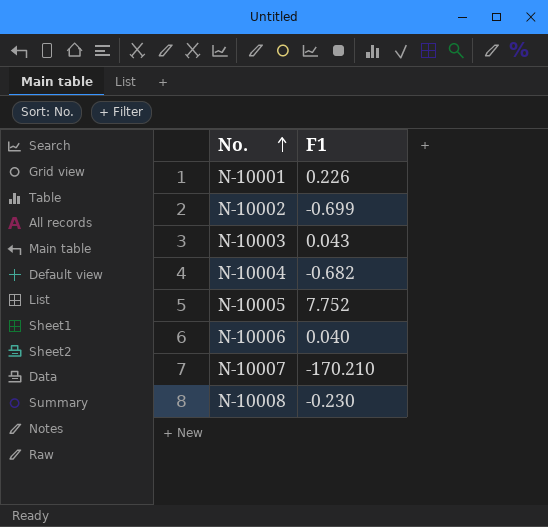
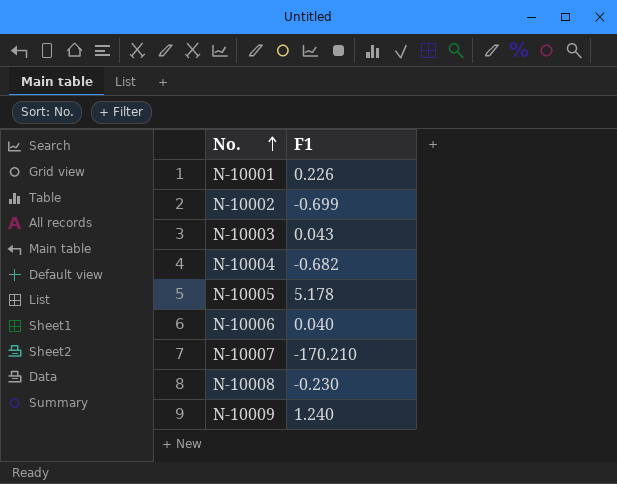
N-10005 | F1: 7.752 -> 5.178
row N-10009: none -> 1.240

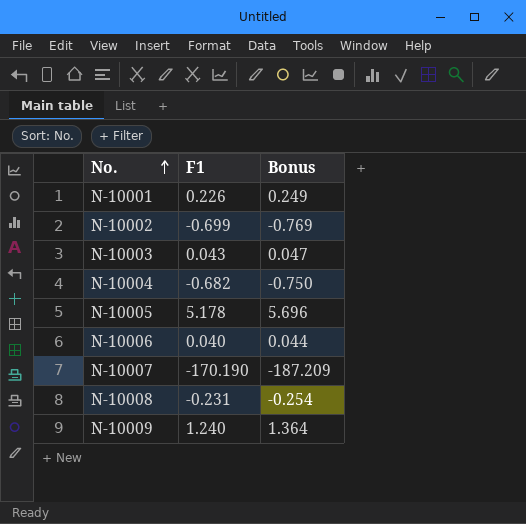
column Bonus | formula: none -> [F1] * 1.1
N-10007 | F1: -170.210 -> -170.190
N-10008 | F1: -0.230 -> -0.231

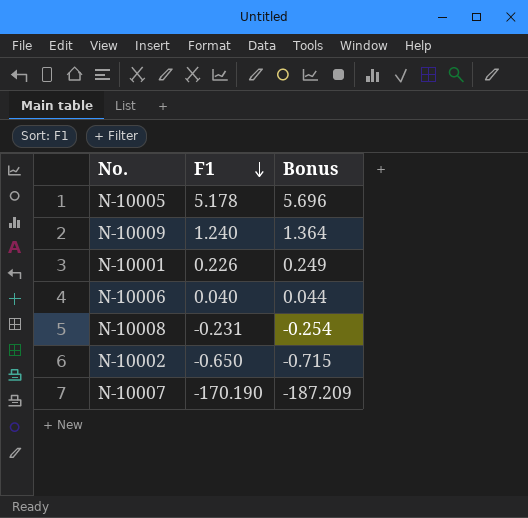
row order: No. ascending -> F1 descending
row N-10003: 0.043 | 0.047 -> none
row N-10004: -0.682 | -0.750 -> none
N-10002 | F1: -0.699 -> -0.650
N-10002 | Bonus: -0.769 -> -0.715

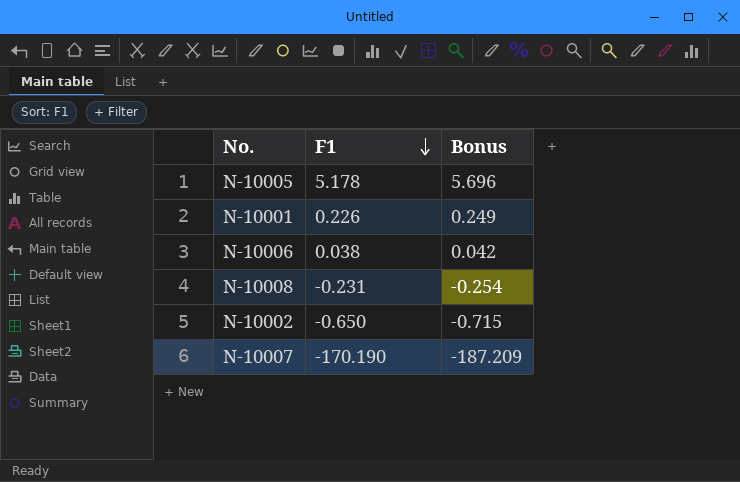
row N-10009: 1.240 | 1.364 -> none
N-10006 | F1: 0.040 -> 0.038
N-10006 | Bonus: 0.044 -> 0.042

